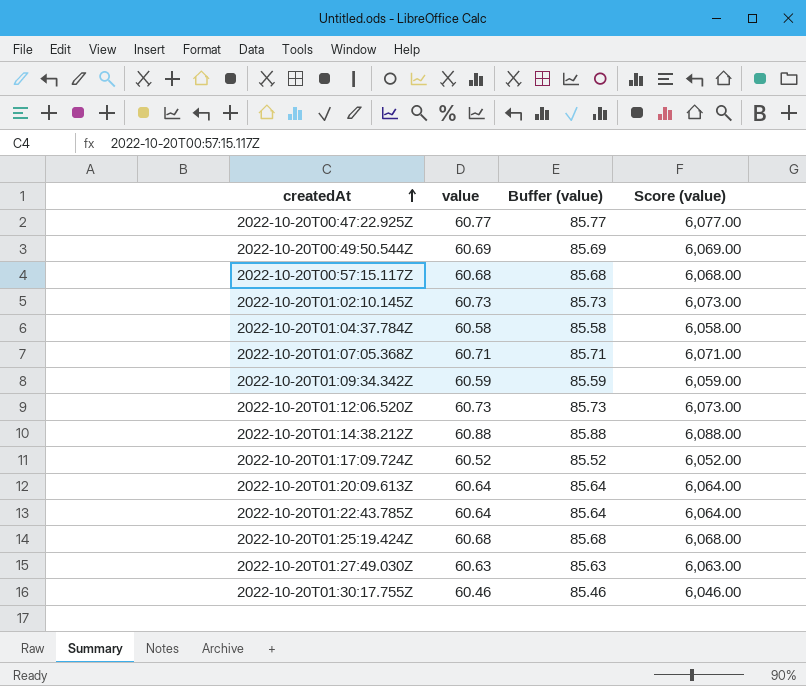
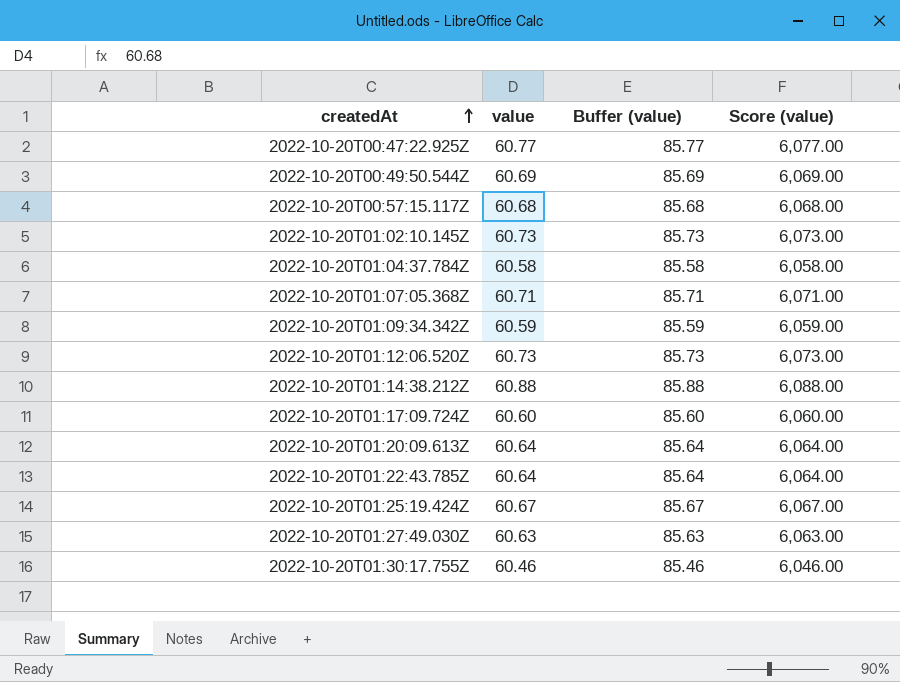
2022-10-20T01:17:09.724Z | value: 60.52 -> 60.60
2022-10-20T01:17:09.724Z | Buffer (value): 85.52 -> 85.60
2022-10-20T01:17:09.724Z | Score (value): 6,052.00 -> 6,060.00
2022-10-20T01:25:19.424Z | value: 60.68 -> 60.67
2022-10-20T01:25:19.424Z | Buffer (value): 85.68 -> 85.67
2022-10-20T01:25:19.424Z | Score (value): 6,068.00 -> 6,067.00

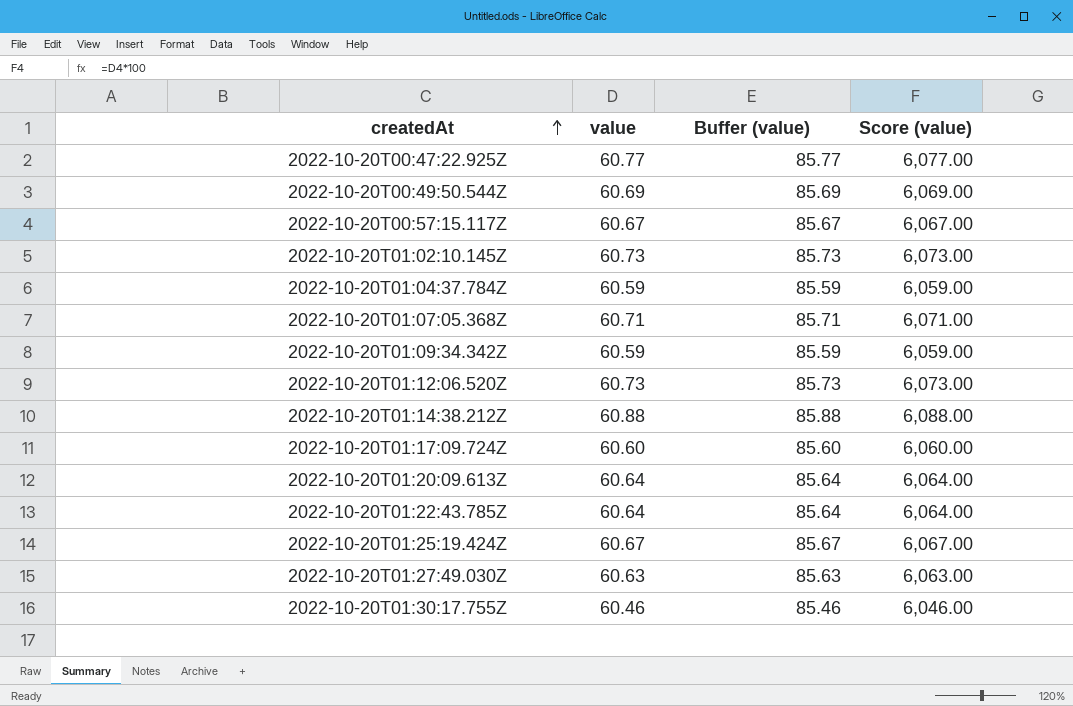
2022-10-20T00:57:15.117Z | value: 60.68 -> 60.67
2022-10-20T00:57:15.117Z | Buffer (value): 85.68 -> 85.67
2022-10-20T00:57:15.117Z | Score (value): 6,068.00 -> 6,067.00
2022-10-20T01:04:37.784Z | value: 60.58 -> 60.59
2022-10-20T01:04:37.784Z | Buffer (value): 85.58 -> 85.59
2022-10-20T01:04:37.784Z | Score (value): 6,058.00 -> 6,059.00

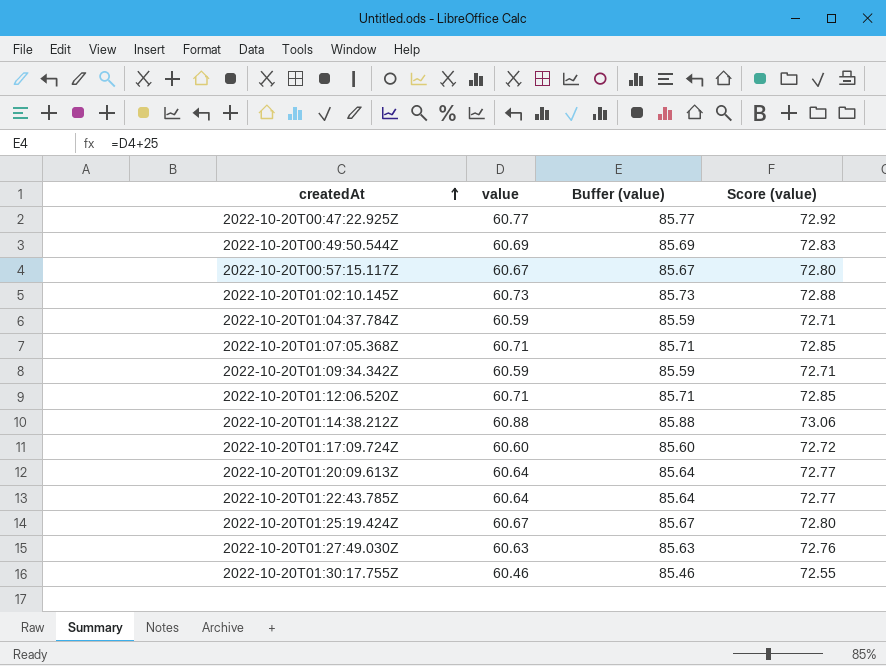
column Score (value) | formula: [value] * 100 -> [value] * 1.2
2022-10-20T01:12:06.520Z | value: 60.73 -> 60.71
2022-10-20T01:12:06.520Z | Buffer (value): 85.73 -> 85.71

